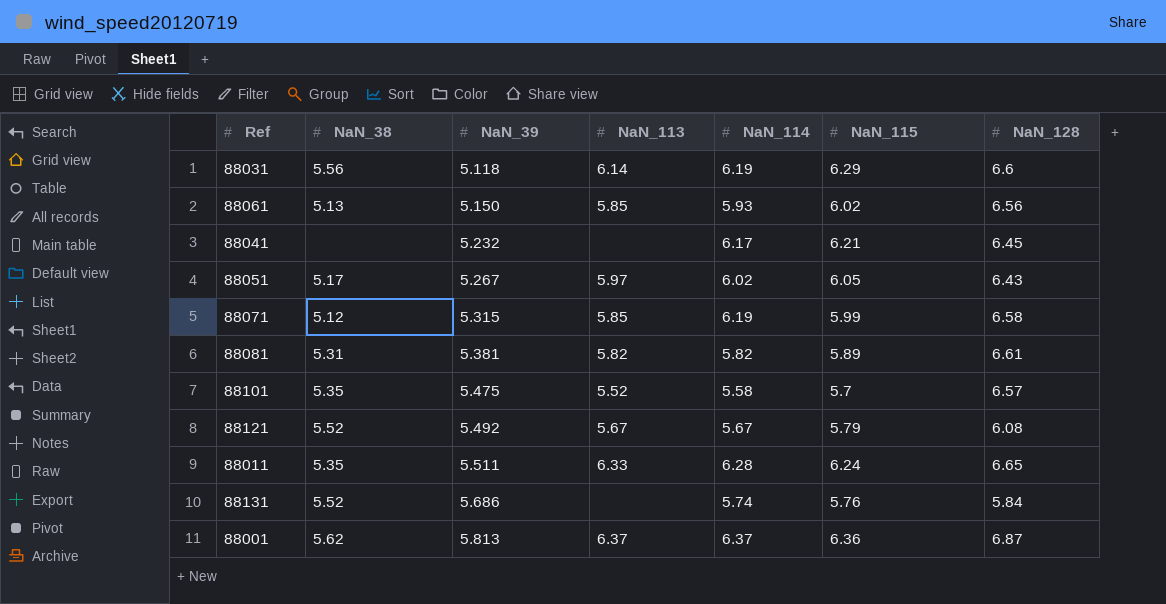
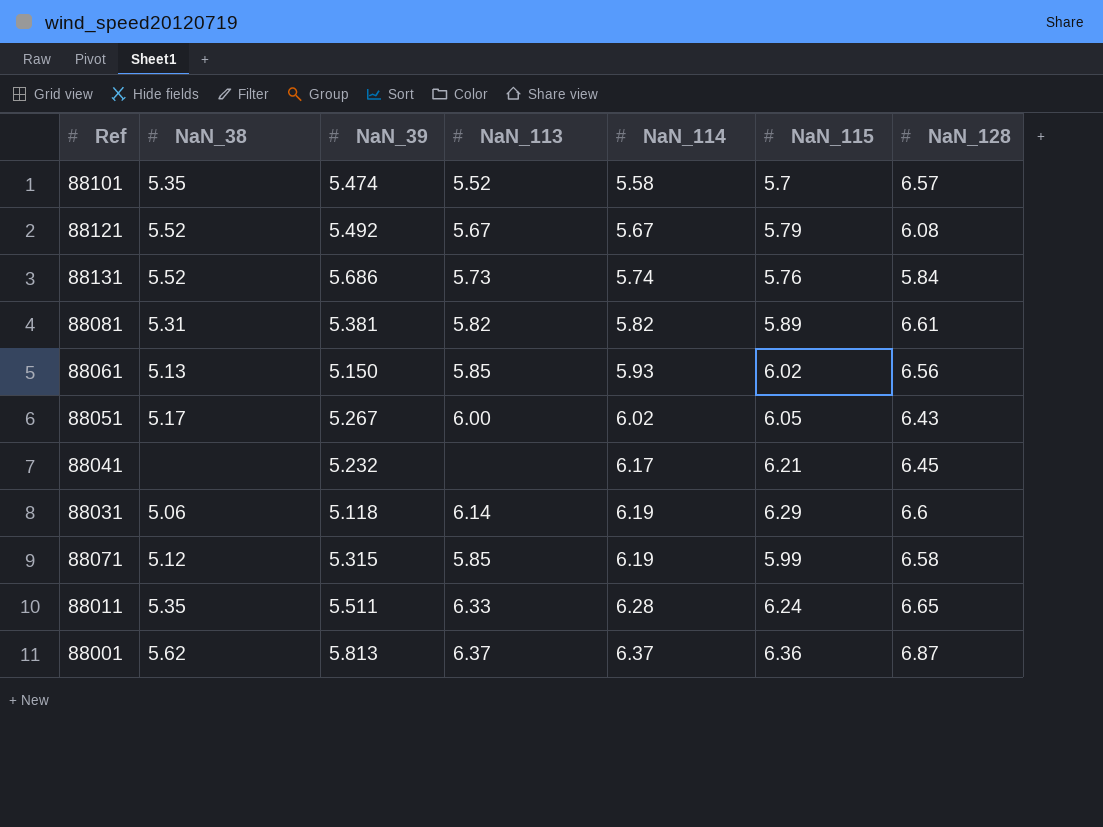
row order: NaN_39 ascending -> NaN_114 ascending
88101 | NaN_39: 5.475 -> 5.474
88131 | NaN_113: none -> 5.73
88051 | NaN_113: 5.97 -> 6.00
88031 | NaN_38: 5.56 -> 5.06

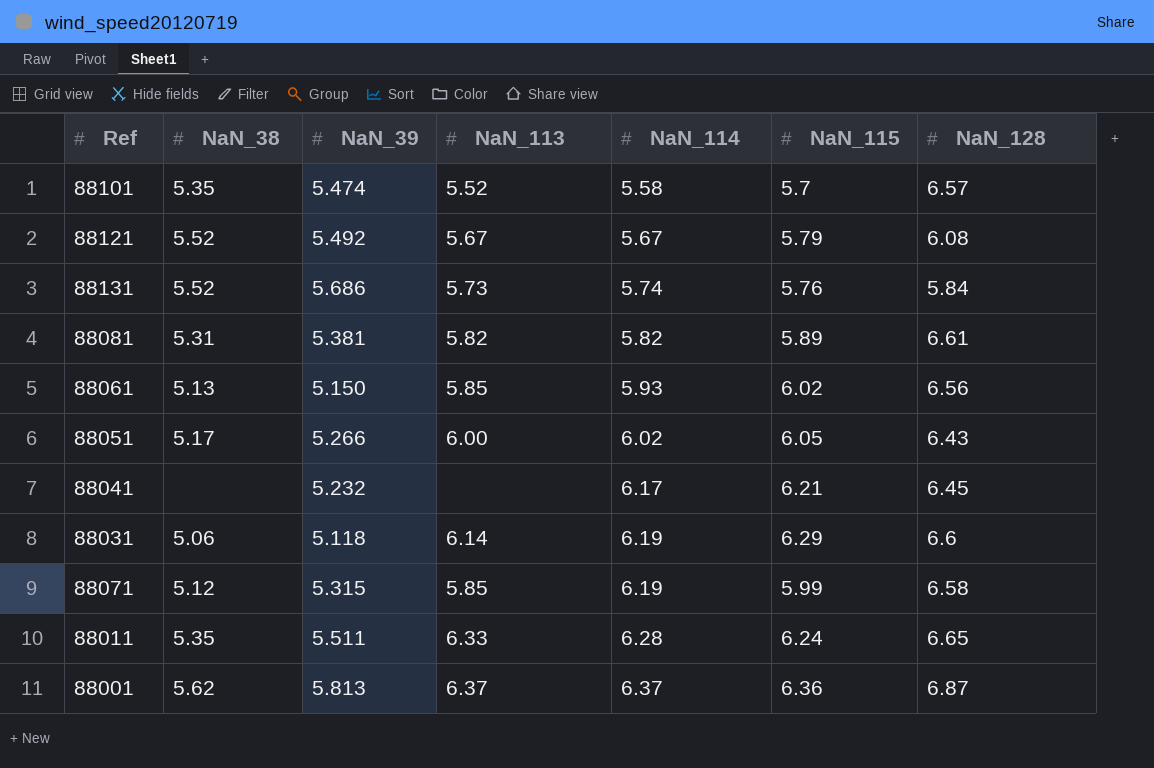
88051 | NaN_39: 5.267 -> 5.266

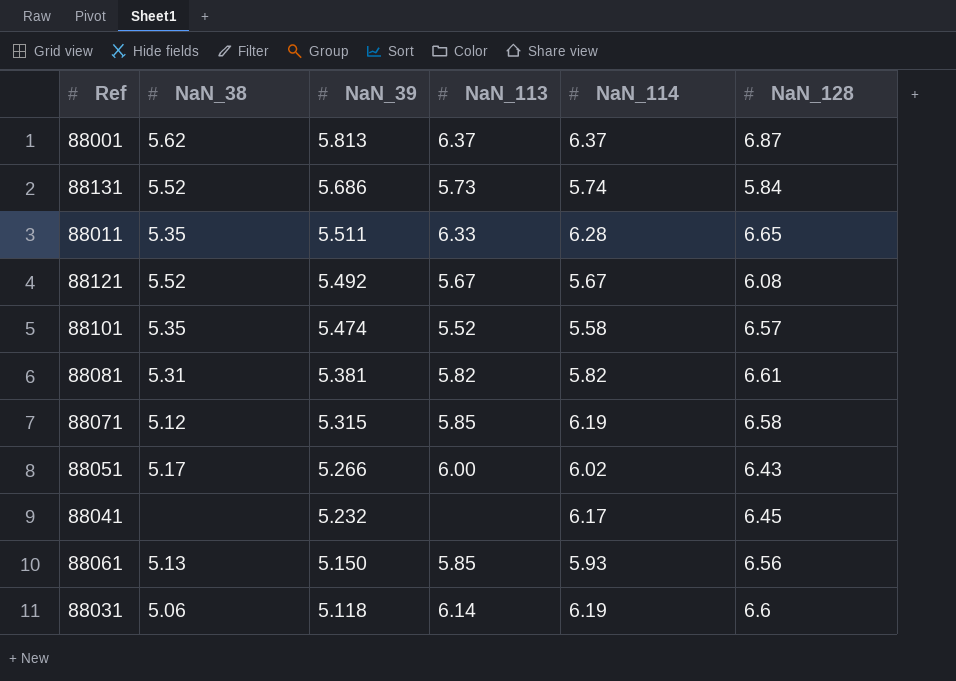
row order: NaN_114 ascending -> NaN_39 descending
column NaN_115 | position: 6 -> none

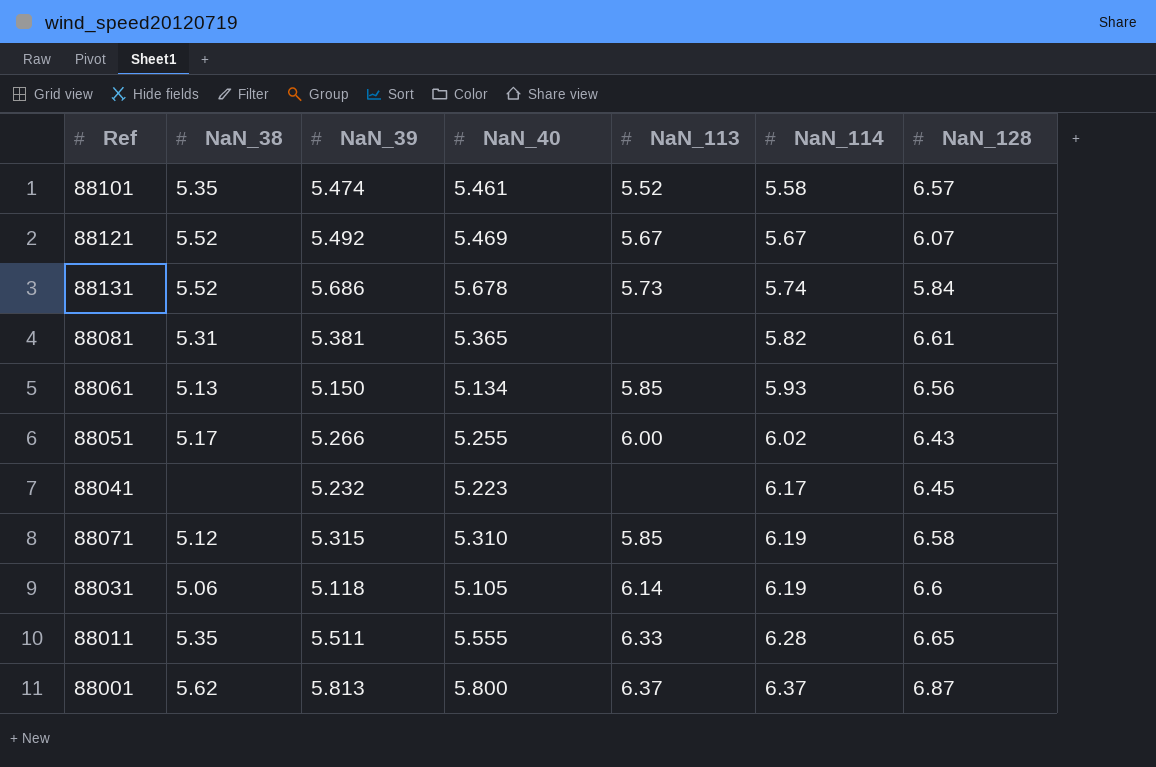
row order: NaN_39 descending -> NaN_114 ascending
column NaN_40 | position: none -> 4
88121 | NaN_128: 6.08 -> 6.07
88081 | NaN_113: 5.82 -> none

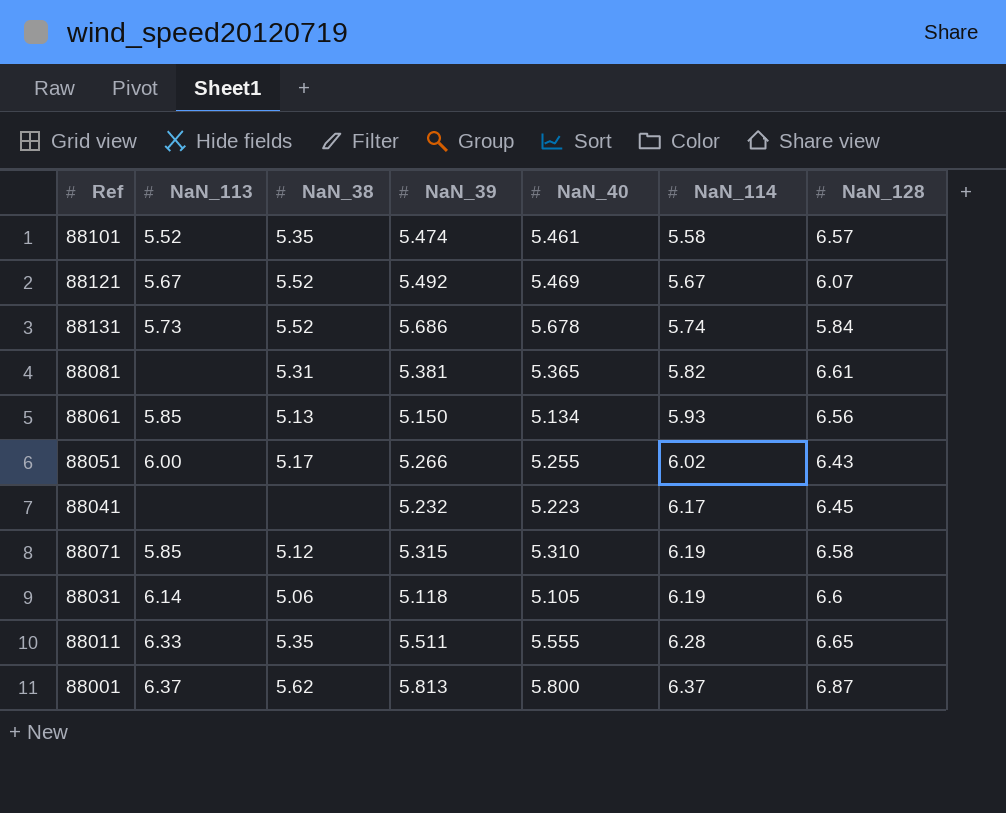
column NaN_113 | position: 5 -> 2

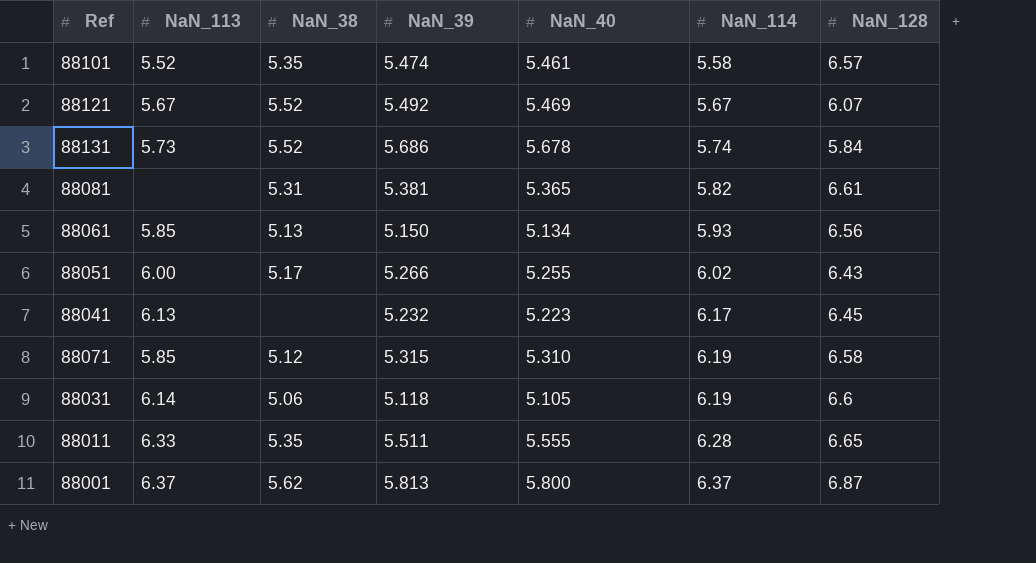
88041 | NaN_113: none -> 6.13

